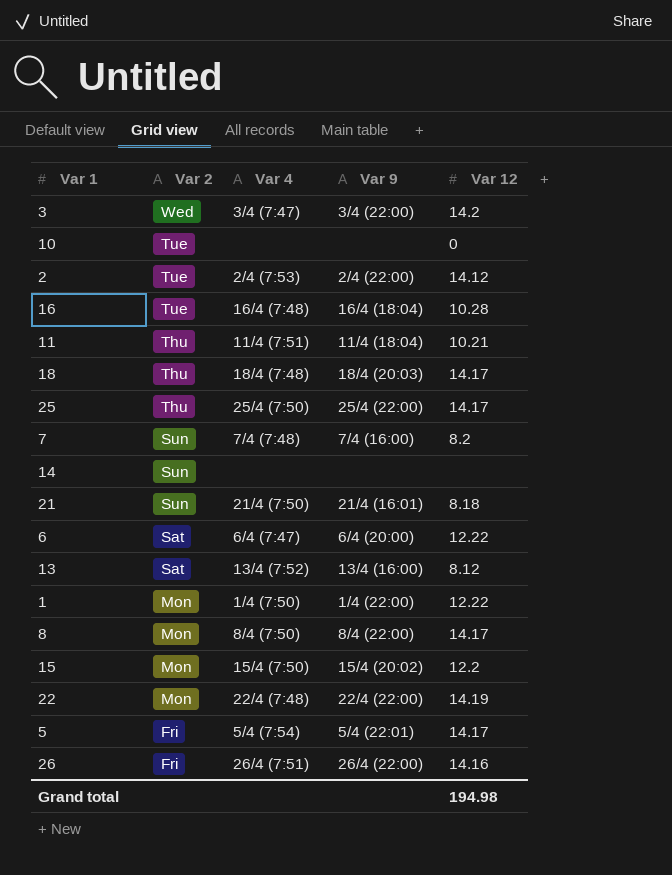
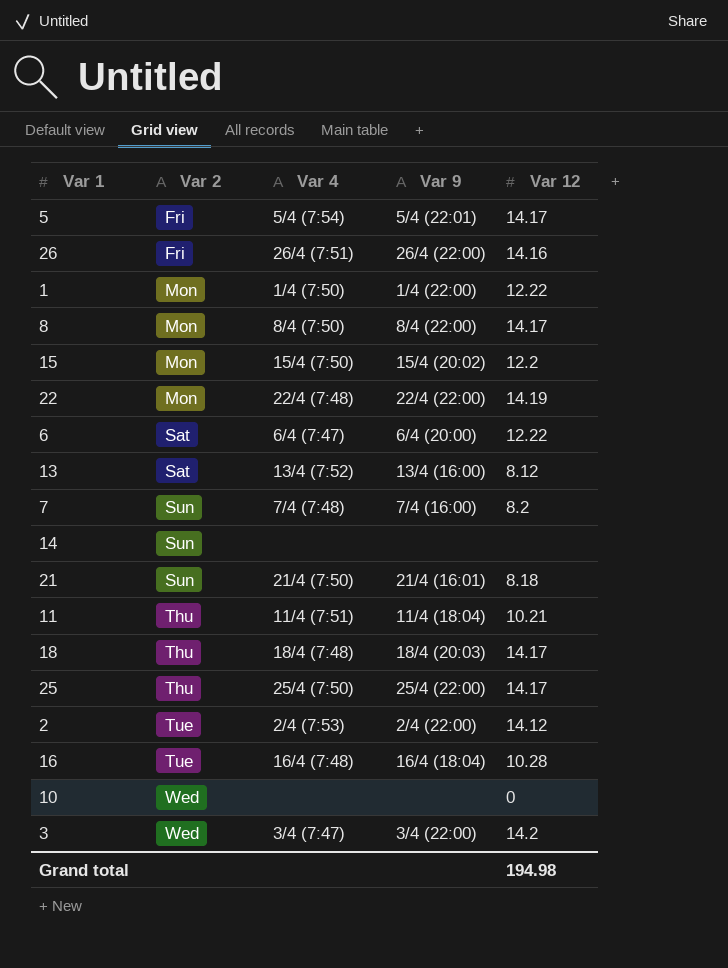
row order: Var 2 descending -> Var 2 ascending
10 | Var 2: Tue -> Wed

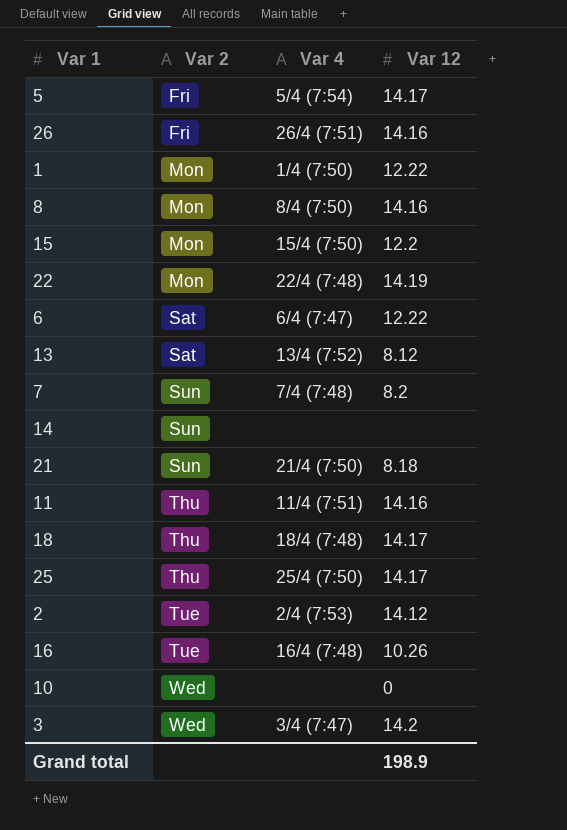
column Var 9 | position: 4 -> none
8 | Var 12: 14.17 -> 14.16
11 | Var 12: 10.21 -> 14.16
16 | Var 12: 10.28 -> 10.26
Grand total | Var 12: 194.98 -> 198.9

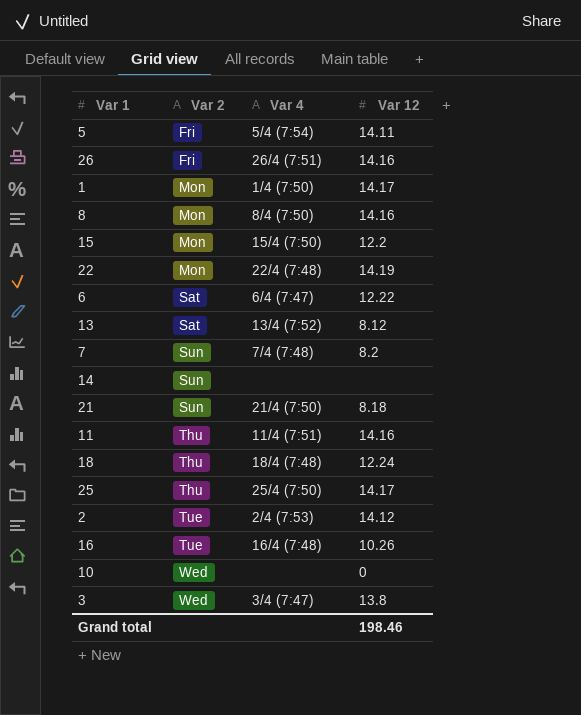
5 | Var 12: 14.17 -> 14.11
1 | Var 12: 12.22 -> 14.17
18 | Var 12: 14.17 -> 12.24
3 | Var 12: 14.2 -> 13.8
Grand total | Var 12: 198.9 -> 198.46

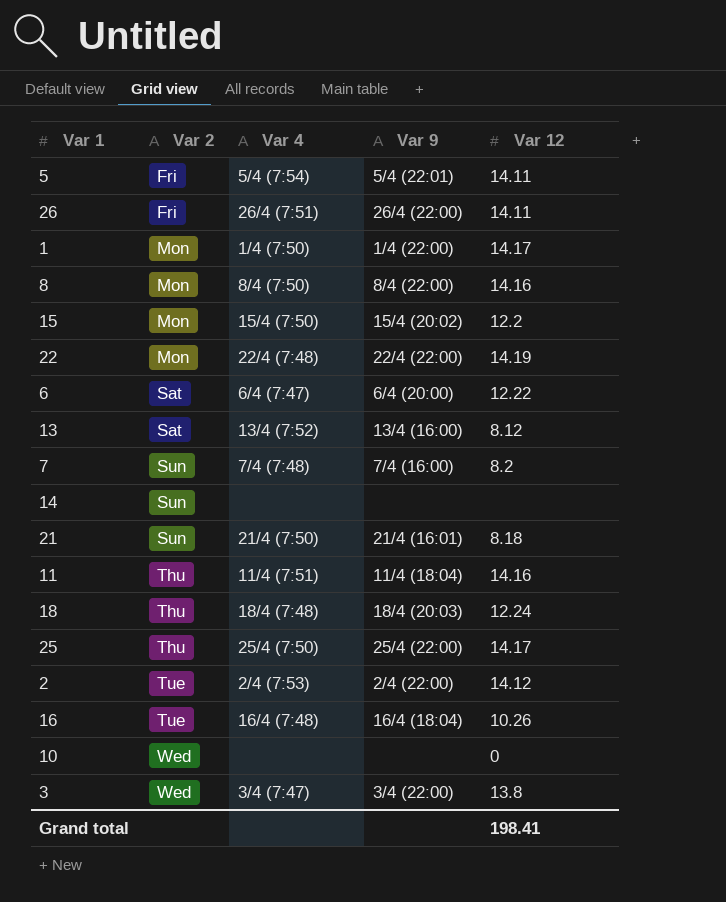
column Var 9 | position: none -> 4
26 | Var 12: 14.16 -> 14.11
Grand total | Var 12: 198.46 -> 198.41

